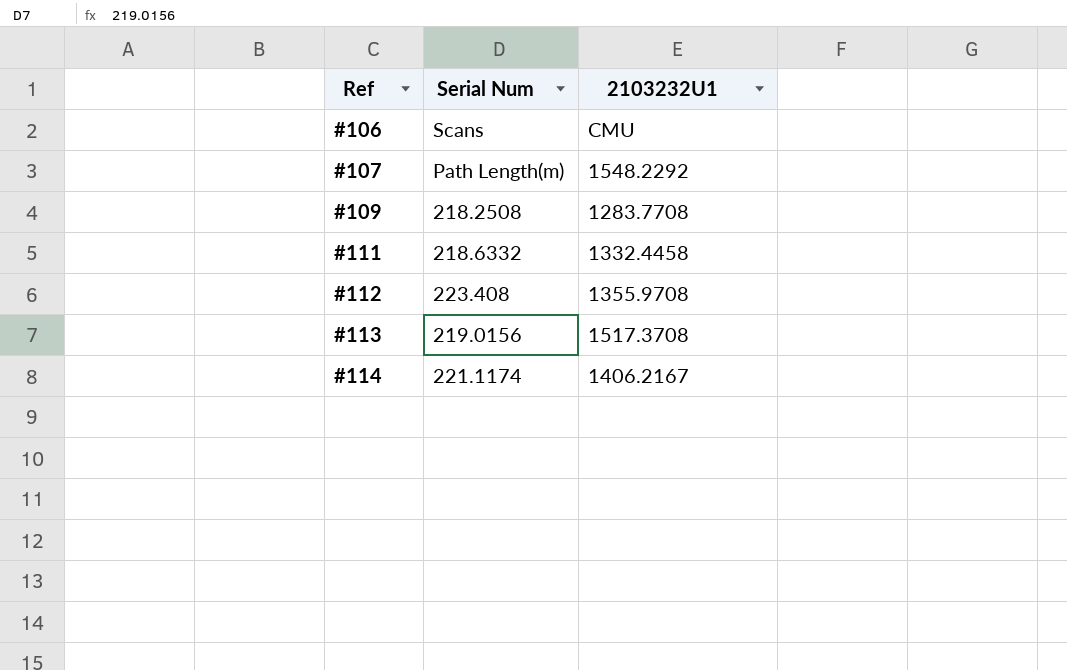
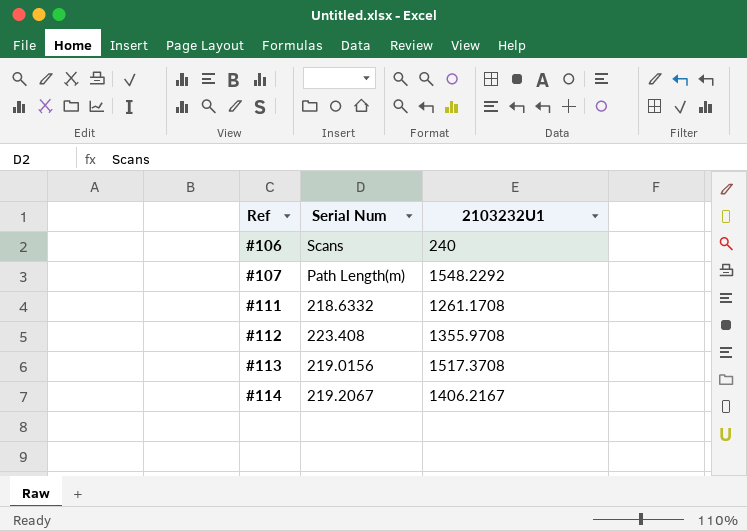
row #109: 218.2508 | 1283.7708 -> none
#106 | 2103232U1: CMU -> 240
#111 | 2103232U1: 1332.4458 -> 1261.1708
#114 | Serial Num: 221.1174 -> 219.2067

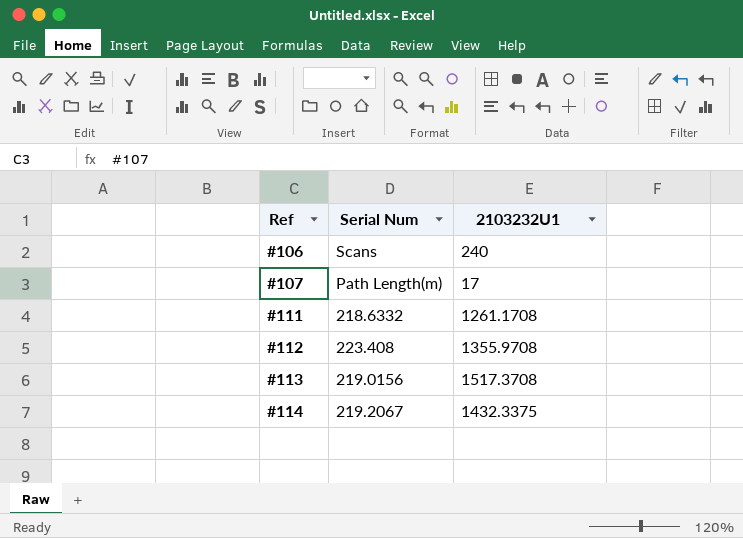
#107 | 2103232U1: 1548.2292 -> 17
#114 | 2103232U1: 1406.2167 -> 1432.3375

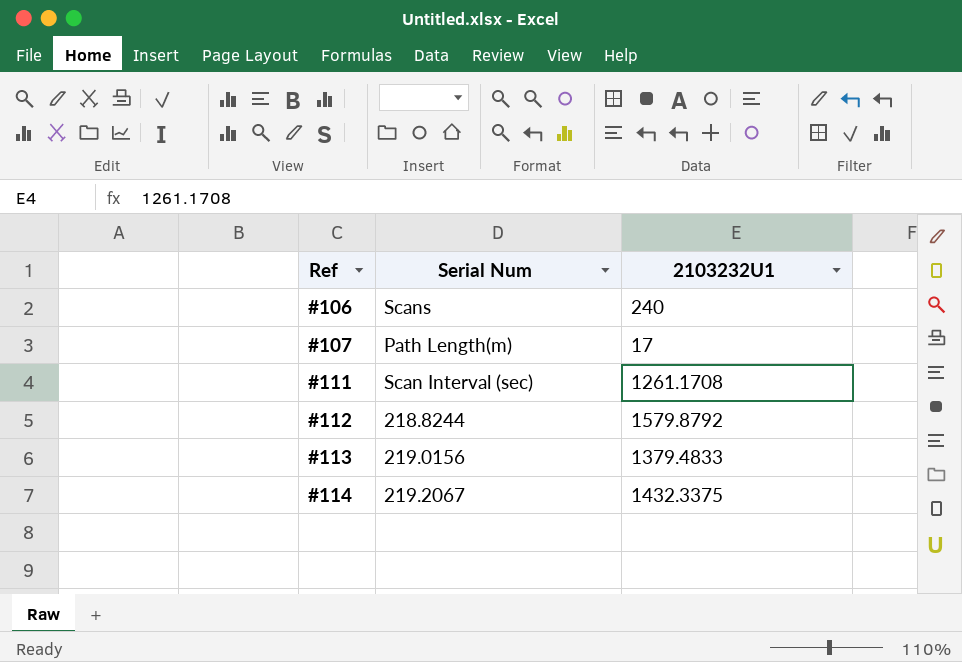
#111 | Serial Num: 218.6332 -> Scan Interval (sec)
#112 | Serial Num: 223.408 -> 218.8244
#112 | 2103232U1: 1355.9708 -> 1579.8792
#113 | 2103232U1: 1517.3708 -> 1379.4833

